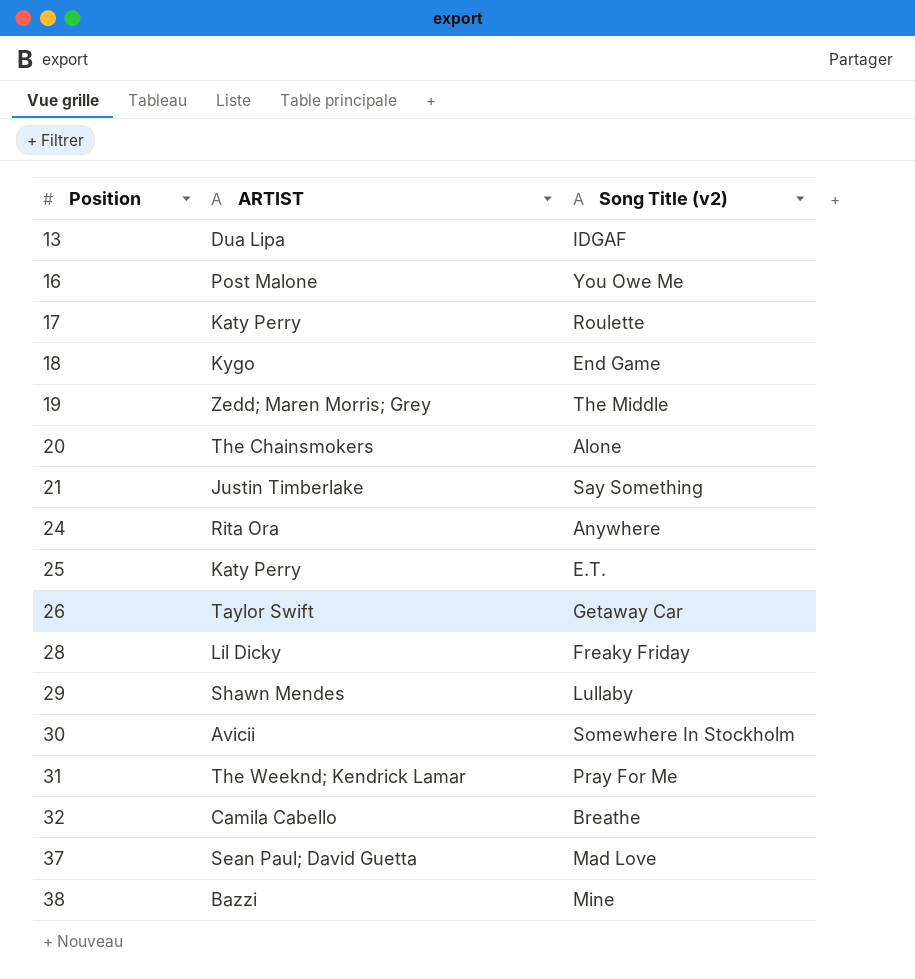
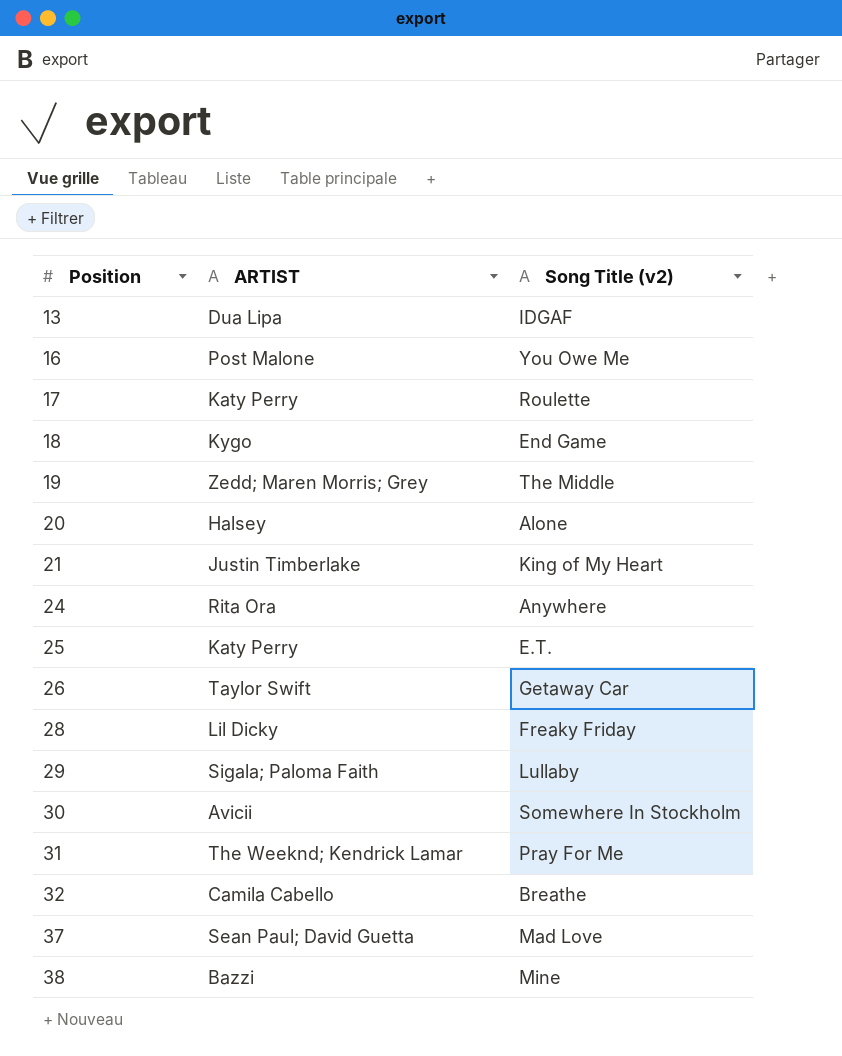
20 | ARTIST: The Chainsmokers -> Halsey
21 | Song Title (v2): Say Something -> King of My Heart
29 | ARTIST: Shawn Mendes -> Sigala; Paloma Faith

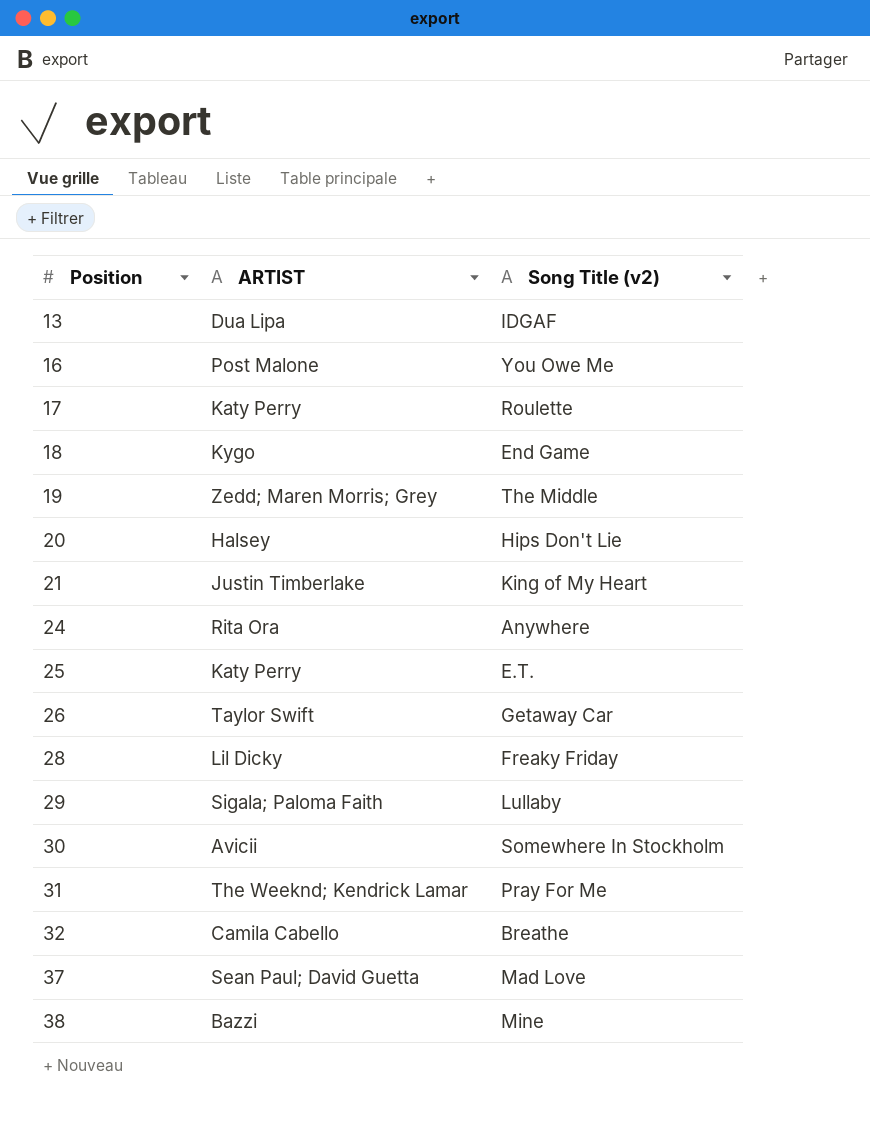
20 | Song Title (v2): Alone -> Hips Don't Lie

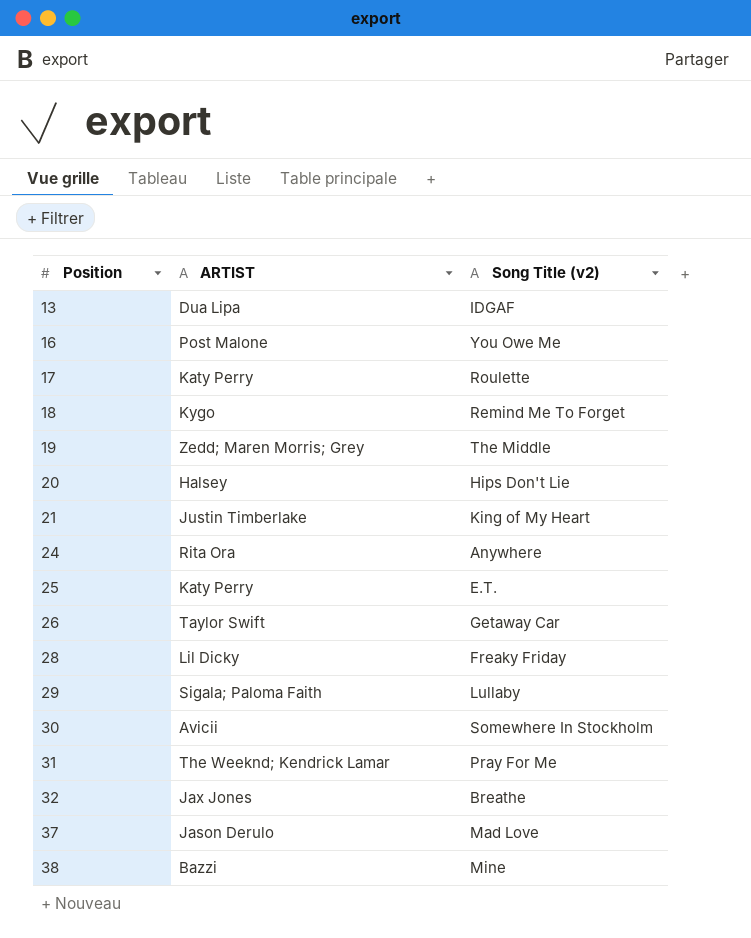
18 | Song Title (v2): End Game -> Remind Me To Forget
32 | ARTIST: Camila Cabello -> Jax Jones
37 | ARTIST: Sean Paul; David Guetta -> Jason Derulo

